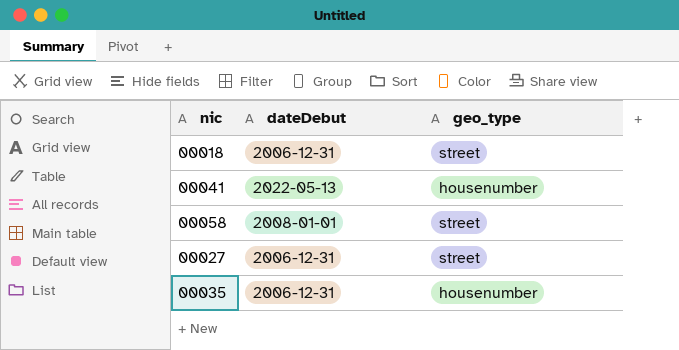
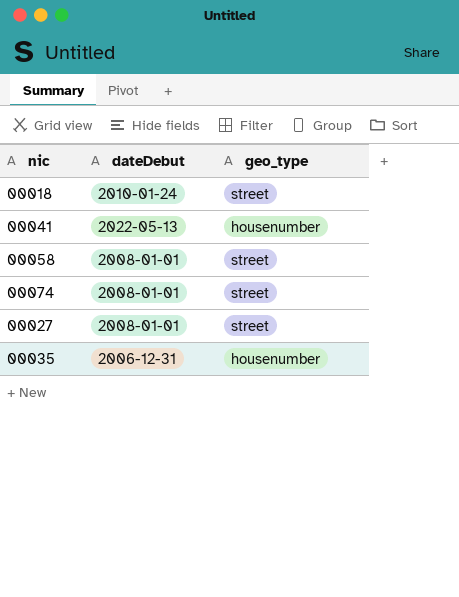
00018 | dateDebut: 2006-12-31 -> 2010-01-24
row 00074: none -> 2008-01-01 | street
00027 | dateDebut: 2006-12-31 -> 2008-01-01

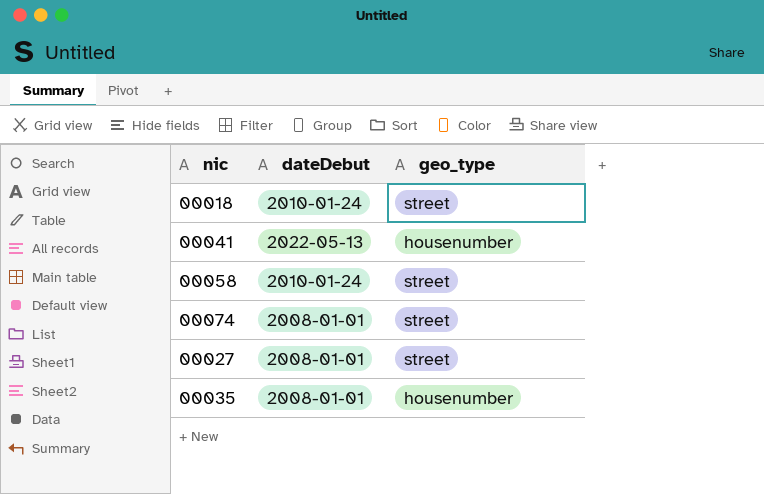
00058 | dateDebut: 2008-01-01 -> 2010-01-24
00035 | dateDebut: 2006-12-31 -> 2008-01-01

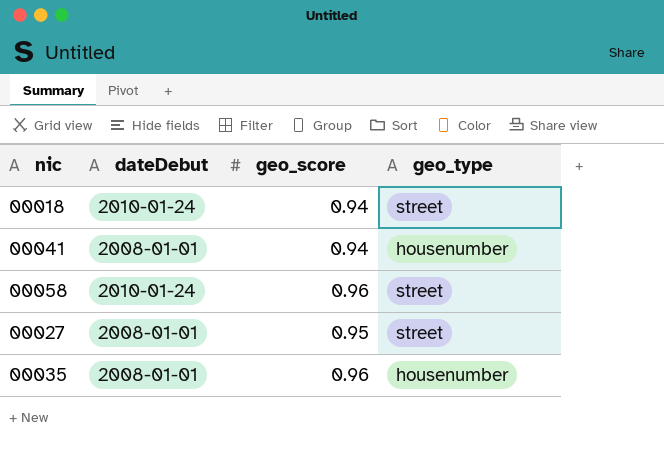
column geo_score | position: none -> 3
row 00074: 2008-01-01 | street -> none
00041 | dateDebut: 2022-05-13 -> 2008-01-01

